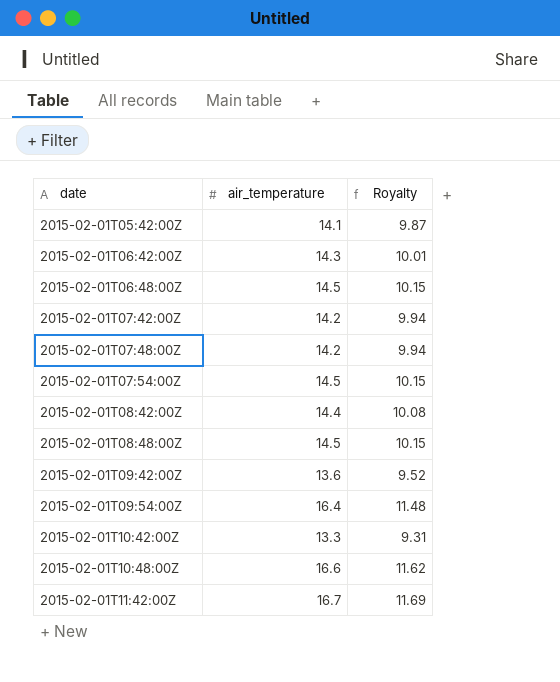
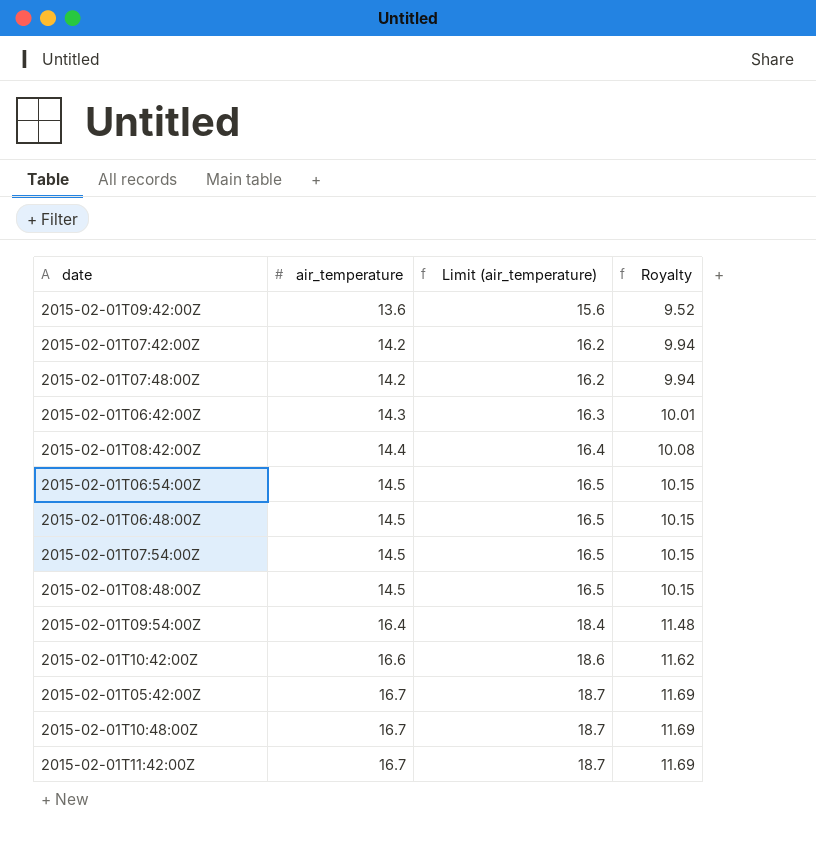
row order: date ascending -> air_temperature ascending
column Limit (air_temperature) | formula: none -> [air_temperature] + 2
row 2015-02-01T06:54:00Z: none -> 14.5 | 16.5 | 10.15
2015-02-01T10:42:00Z | air_temperature: 13.3 -> 16.6
2015-02-01T10:42:00Z | Royalty: 9.31 -> 11.62
2015-02-01T05:42:00Z | air_temperature: 14.1 -> 16.7
2015-02-01T05:42:00Z | Royalty: 9.87 -> 11.69
2015-02-01T10:48:00Z | air_temperature: 16.6 -> 16.7
2015-02-01T10:48:00Z | Royalty: 11.62 -> 11.69

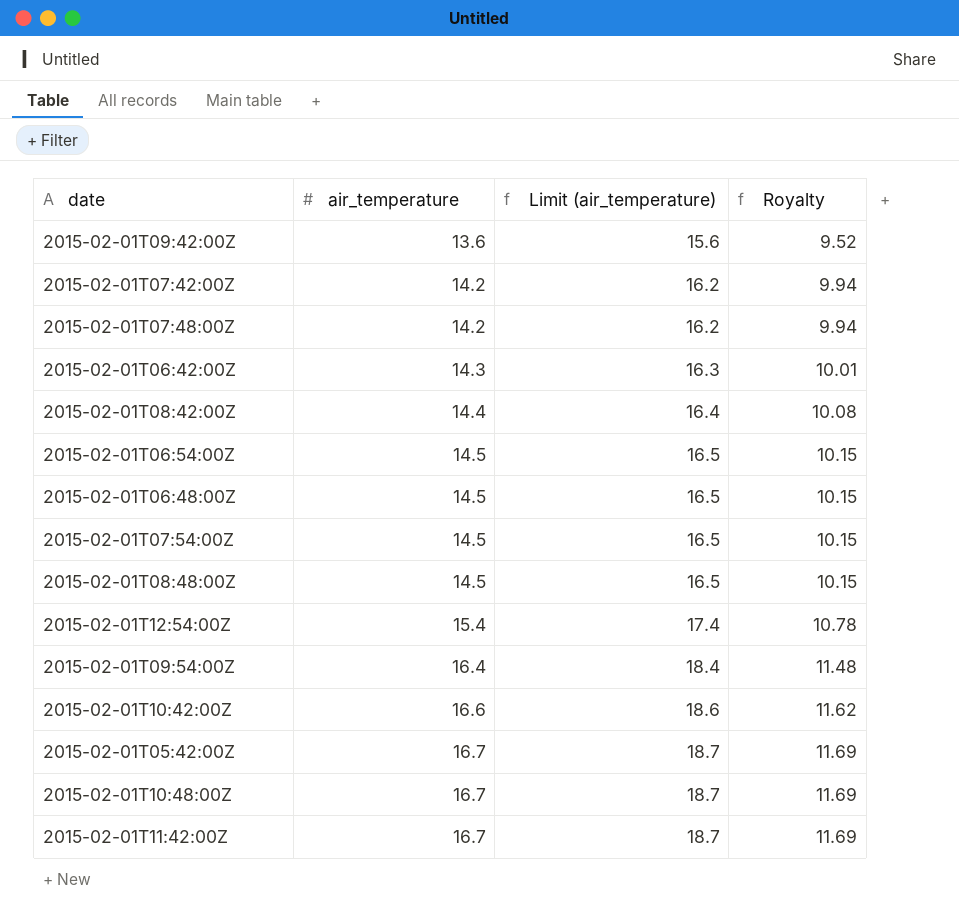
row 2015-02-01T12:54:00Z: none -> 15.4 | 17.4 | 10.78

